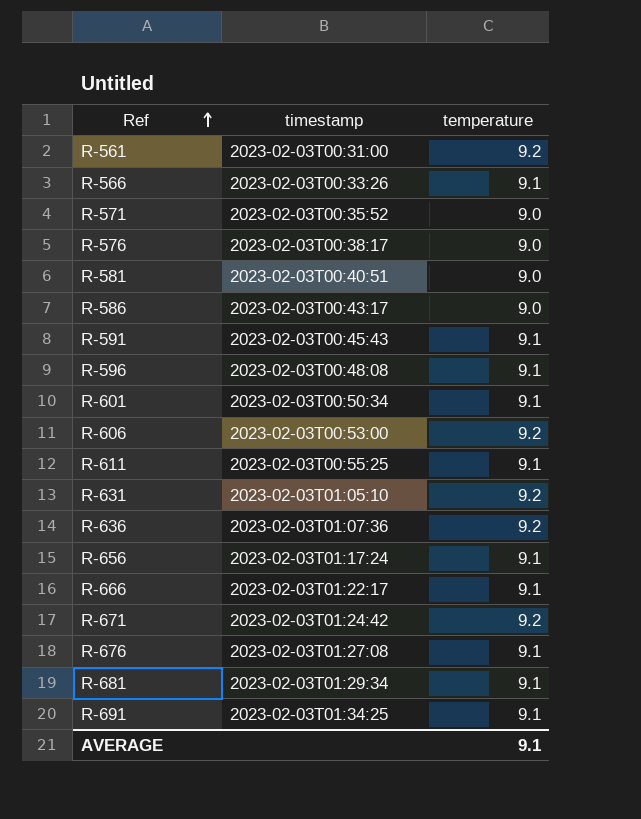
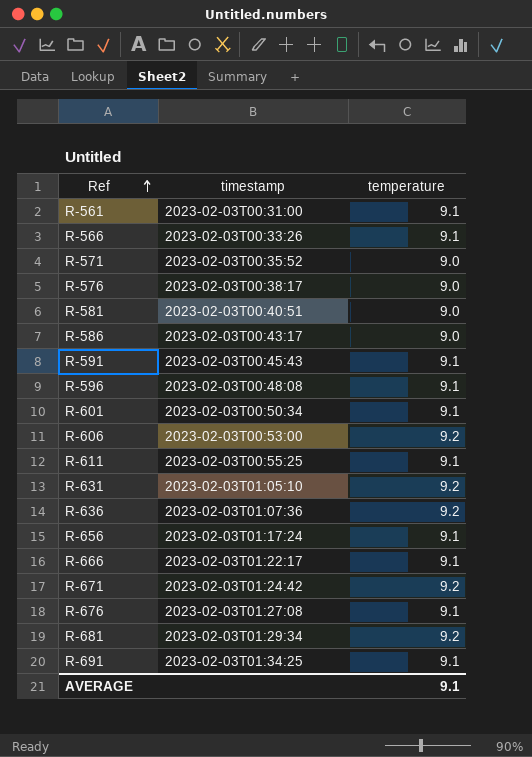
R-561 | temperature: 9.2 -> 9.1
R-681 | temperature: 9.1 -> 9.2

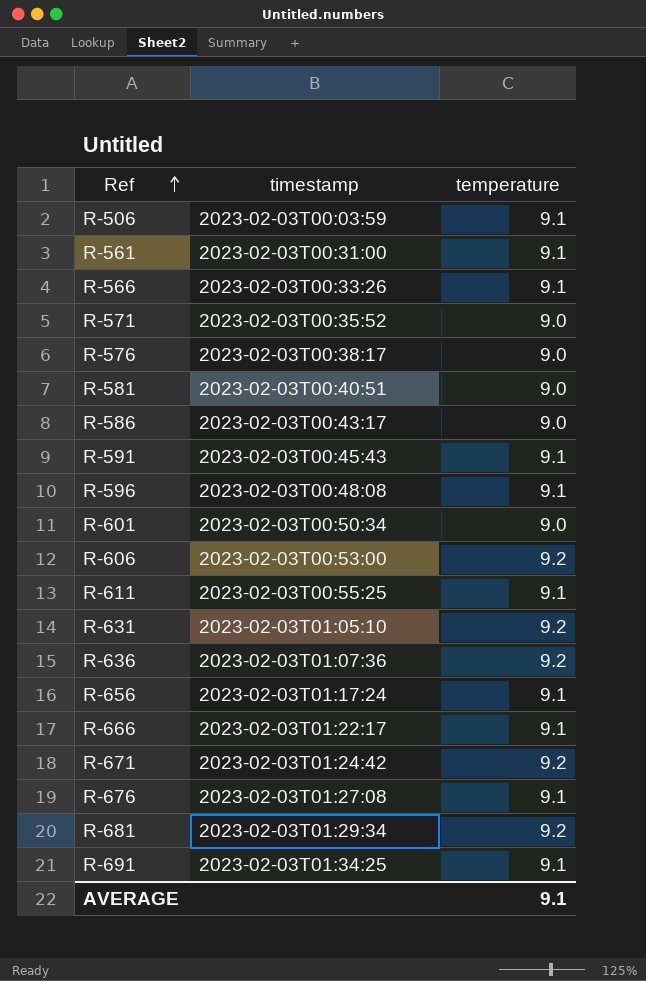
row R-506: none -> 2023-02-03T00:03:59 | 9.1
R-601 | temperature: 9.1 -> 9.0

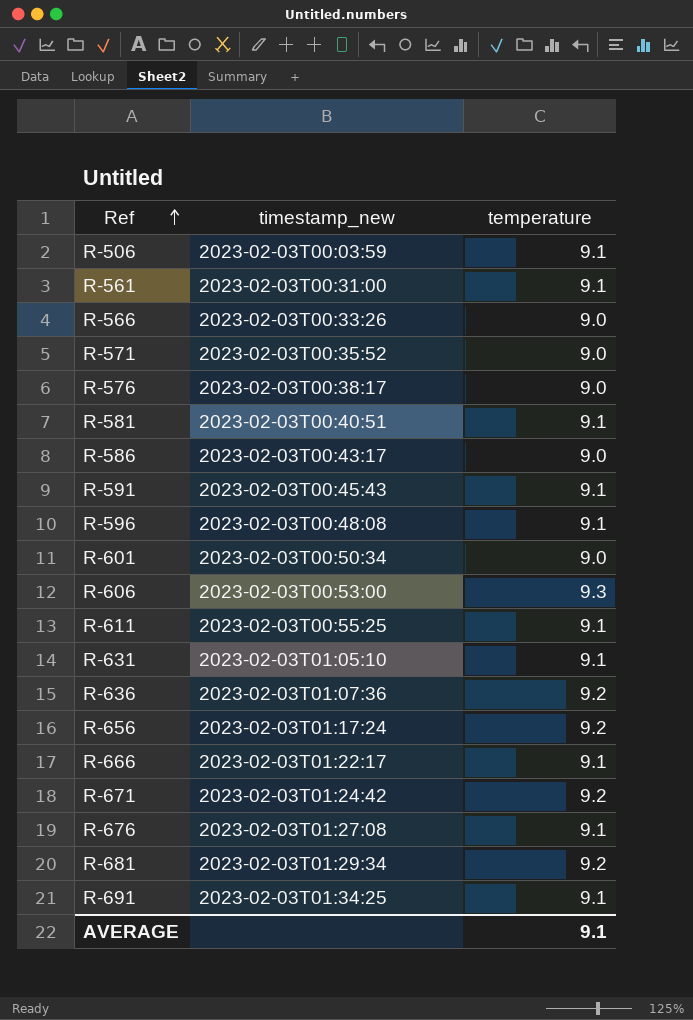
column name: timestamp -> timestamp_new
R-566 | temperature: 9.1 -> 9.0
R-581 | temperature: 9.0 -> 9.1
R-606 | temperature: 9.2 -> 9.3
R-631 | temperature: 9.2 -> 9.1
R-656 | temperature: 9.1 -> 9.2

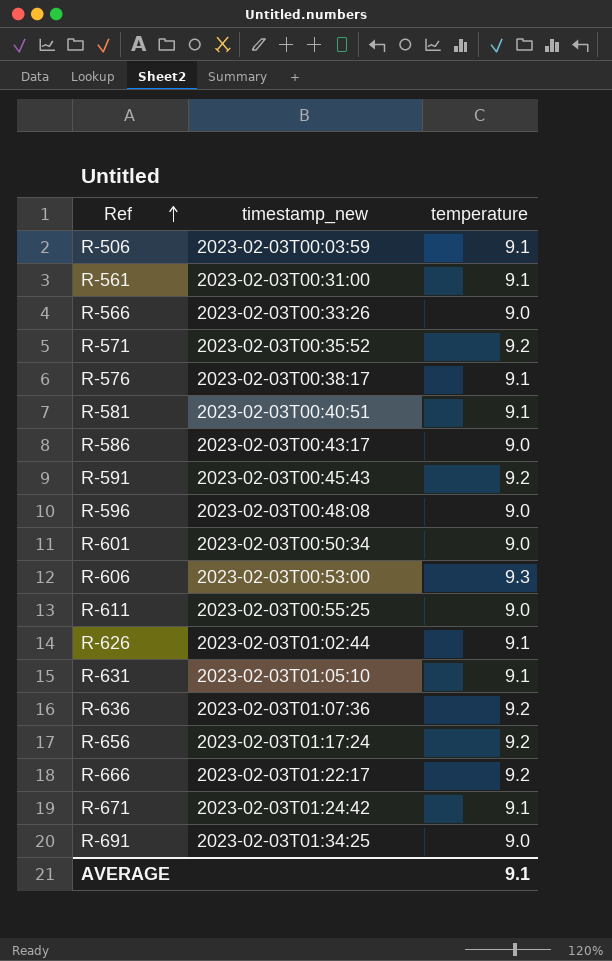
row R-676: 2023-02-03T01:27:08 | 9.1 -> none
row R-681: 2023-02-03T01:29:34 | 9.2 -> none
R-571 | temperature: 9.0 -> 9.2
R-576 | temperature: 9.0 -> 9.1
R-591 | temperature: 9.1 -> 9.2
R-596 | temperature: 9.1 -> 9.0
R-611 | temperature: 9.1 -> 9.0
row R-626: none -> 2023-02-03T01:02:44 | 9.1
R-666 | temperature: 9.1 -> 9.2
R-671 | temperature: 9.2 -> 9.1
R-691 | temperature: 9.1 -> 9.0

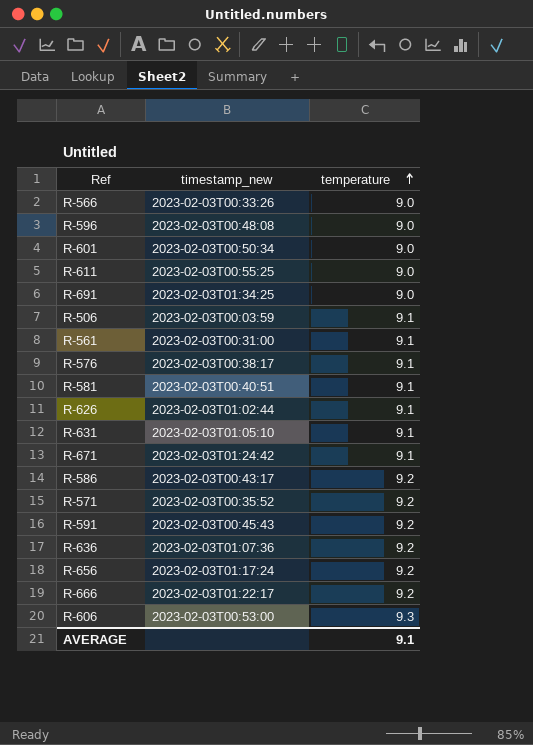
row order: Ref ascending -> temperature ascending
R-586 | temperature: 9.0 -> 9.2

